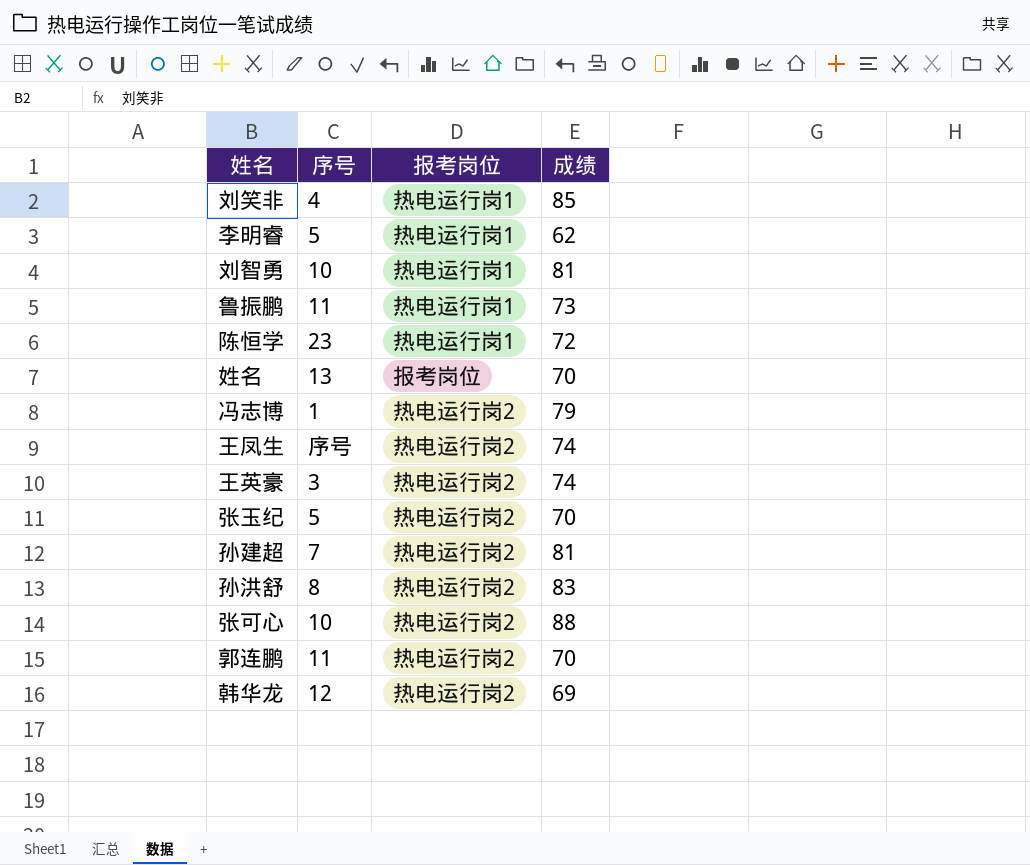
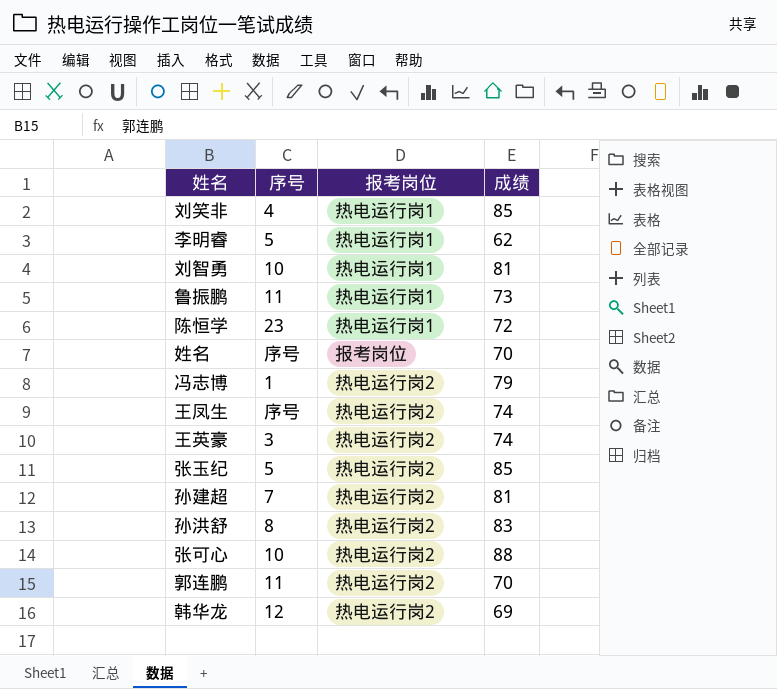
姓名 | 序号: 13 -> 序号
张玉纪 | 成绩: 70 -> 85

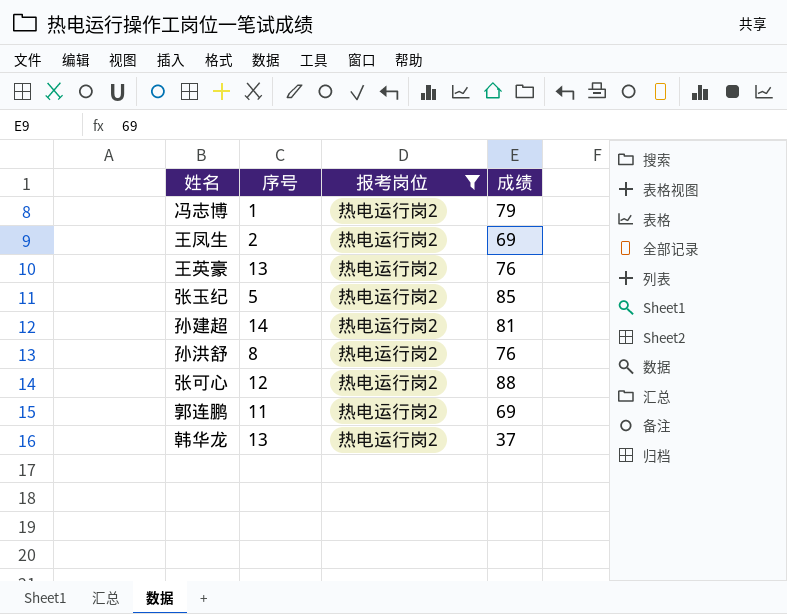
filter: none -> 报考岗位 = 热电运行岗2
王凤生 | 序号: 序号 -> 2
王凤生 | 成绩: 74 -> 69
王英豪 | 序号: 3 -> 13
王英豪 | 成绩: 74 -> 76
孙建超 | 序号: 7 -> 14
孙洪舒 | 成绩: 83 -> 76
张可心 | 序号: 10 -> 12
郭连鹏 | 成绩: 70 -> 69
韩华龙 | 序号: 12 -> 13
韩华龙 | 成绩: 69 -> 37

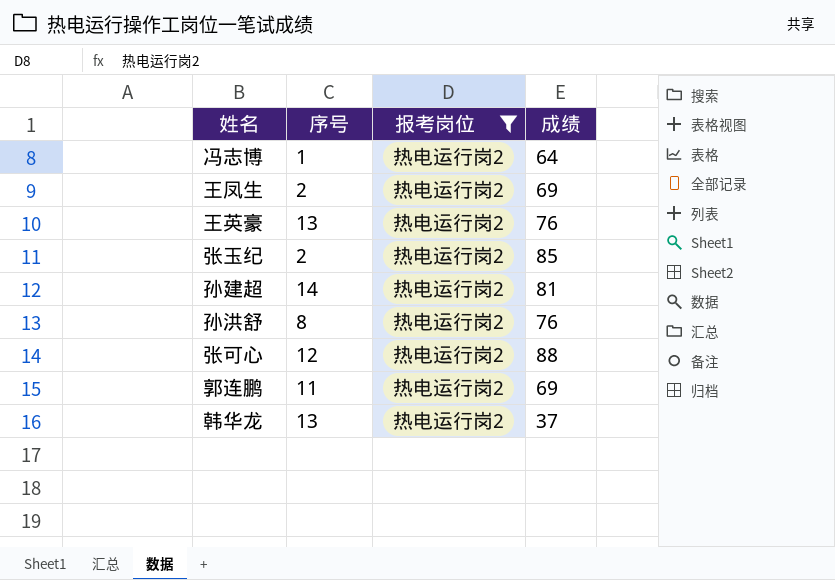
冯志博 | 成绩: 79 -> 64
张玉纪 | 序号: 5 -> 2

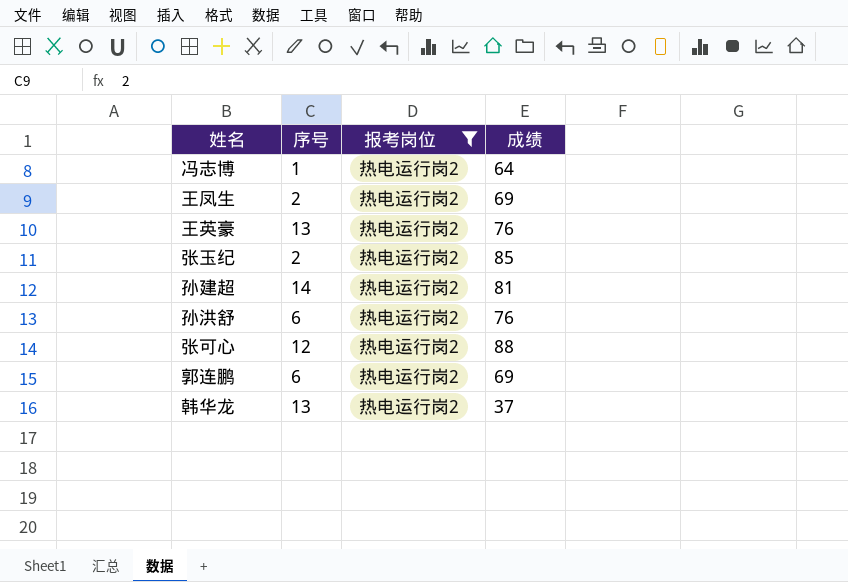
孙洪舒 | 序号: 8 -> 6
郭连鹏 | 序号: 11 -> 6

